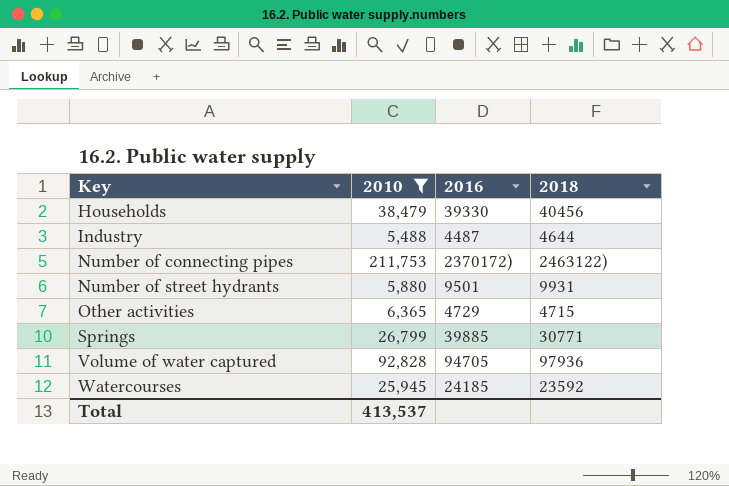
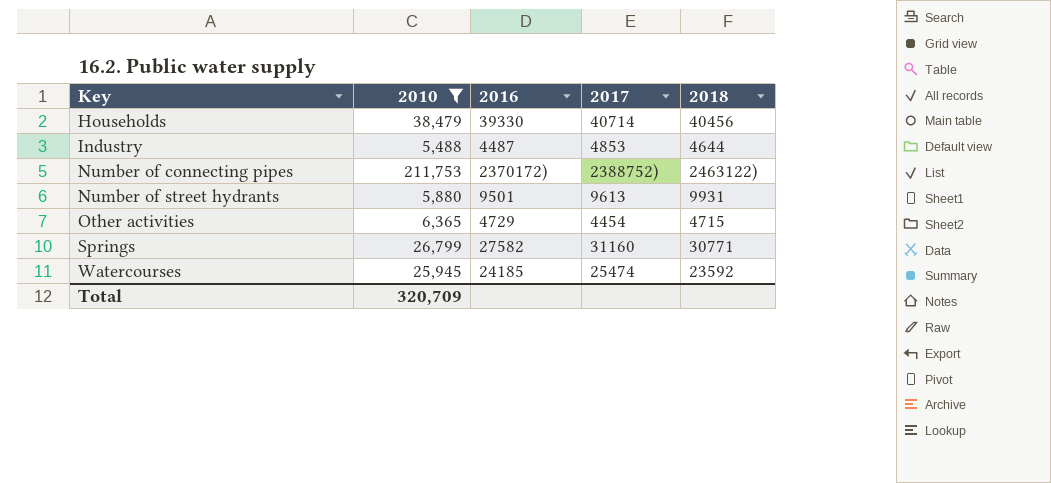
column 2017 | position: none -> 4
row Volume of water captured: 92,828 | 94705 | 97936 -> none
Springs | 2016: 39885 -> 27582
Total | 2010: 413,537 -> 320,709

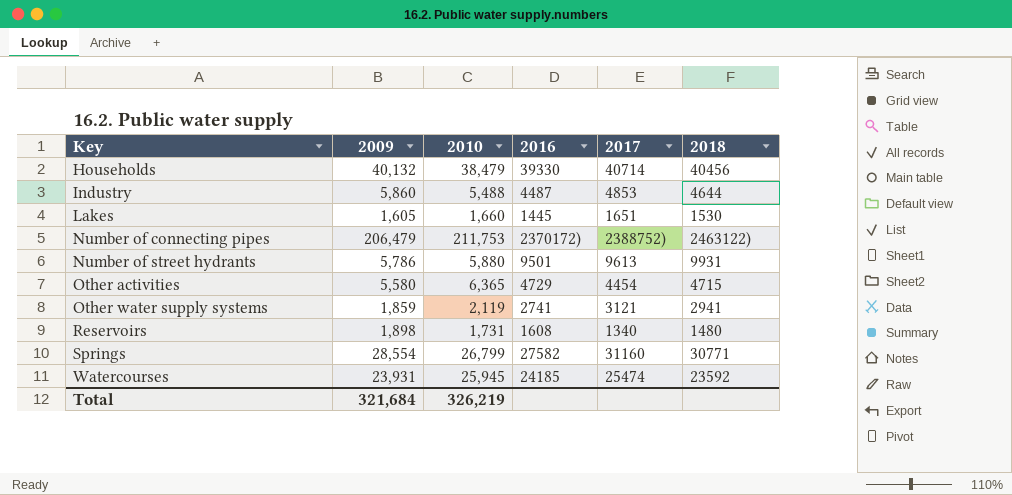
filter: 2010 >= 5,488 -> none
column 2009 | position: none -> 2
Total | 2010: 320,709 -> 326,219

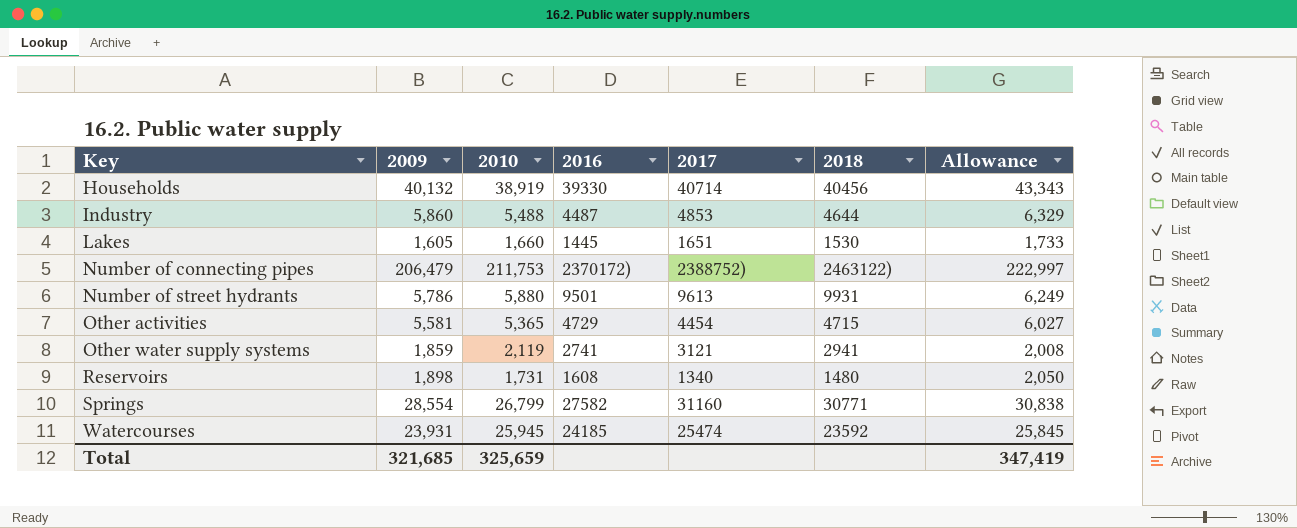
column Allowance | formula: none -> [2009] * 1.08
Households | 2010: 38,479 -> 38,919
Other activities | 2009: 5,580 -> 5,581
Other activities | 2010: 6,365 -> 5,365
Total | 2009: 321,684 -> 321,685
Total | 2010: 326,219 -> 325,659

